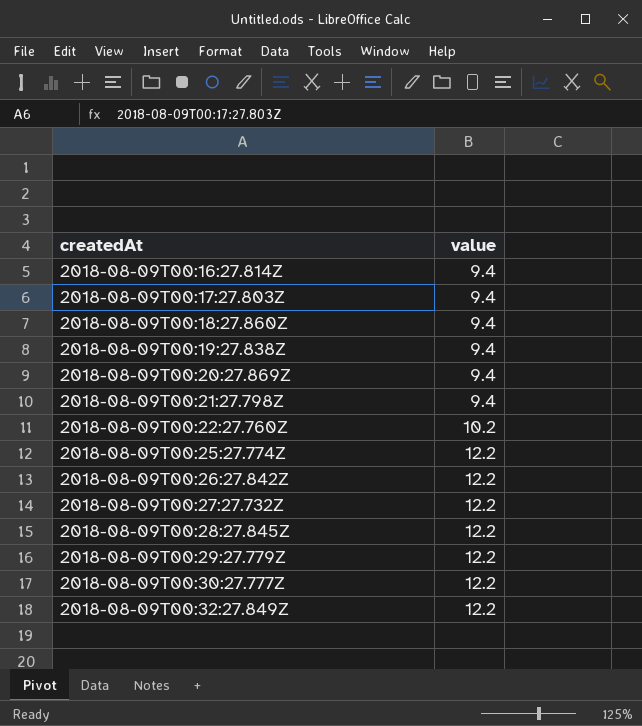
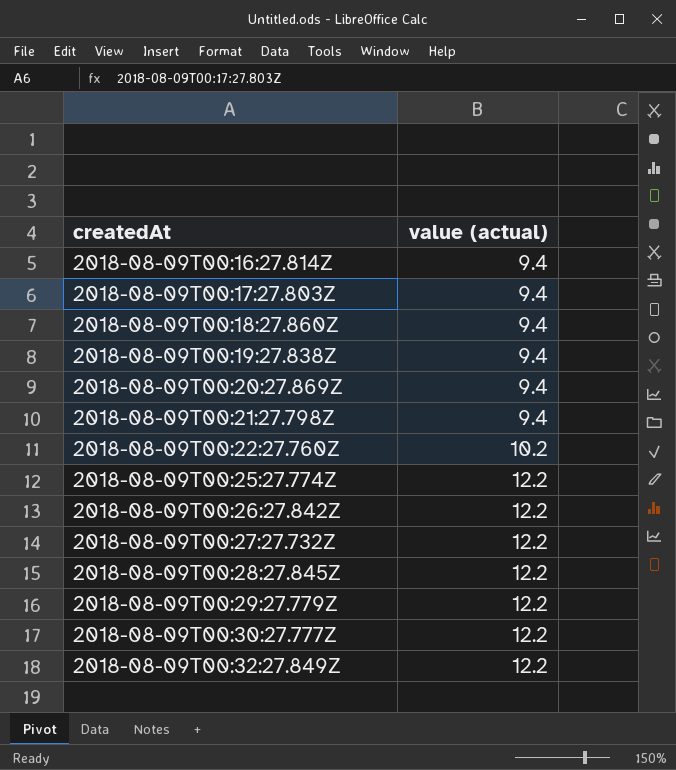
column name: value -> value (actual)

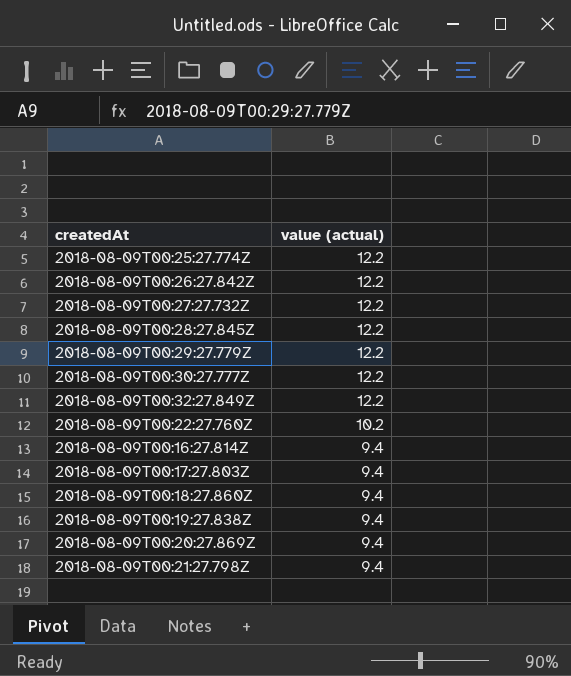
row order: createdAt ascending -> value (actual) descending

